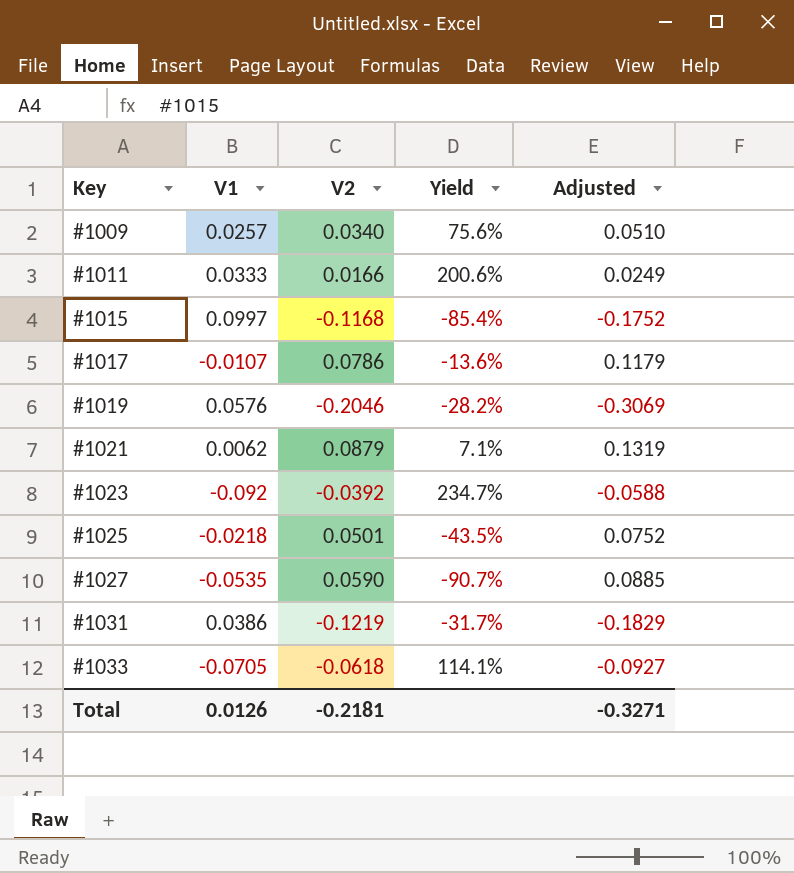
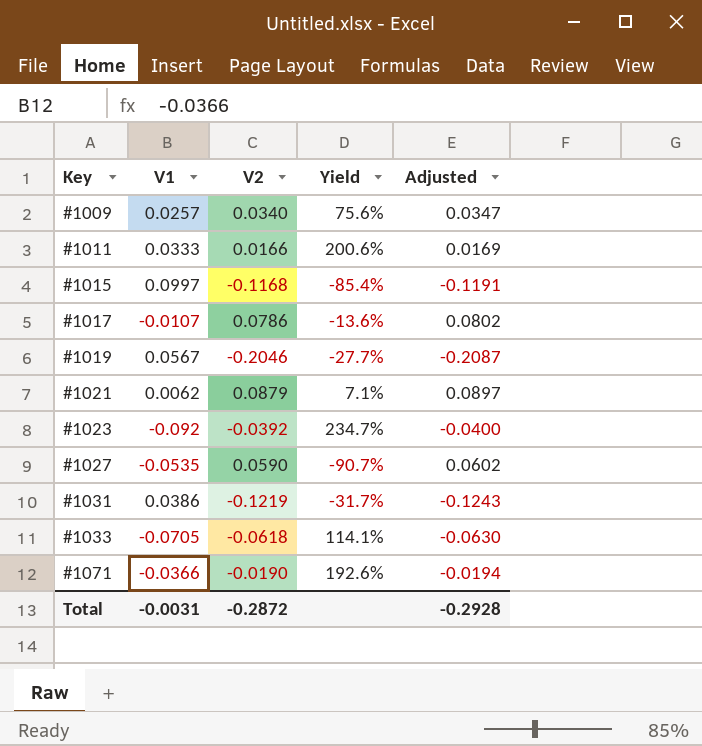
column Adjusted | formula: [V2] * 1.5 -> [V2] * 1.02
row #1025: -0.0218 | 0.0501 | -43.5% | 0.0752 -> none
#1019 | V1: 0.0576 -> 0.0567
#1019 | Yield: -28.2% -> -27.7%
row #1071: none -> -0.0366 | -0.0190 | 192.6% | -0.0194
Total | V1: 0.0126 -> -0.0031
Total | V2: -0.2181 -> -0.2872
Total | Adjusted: -0.3271 -> -0.2928

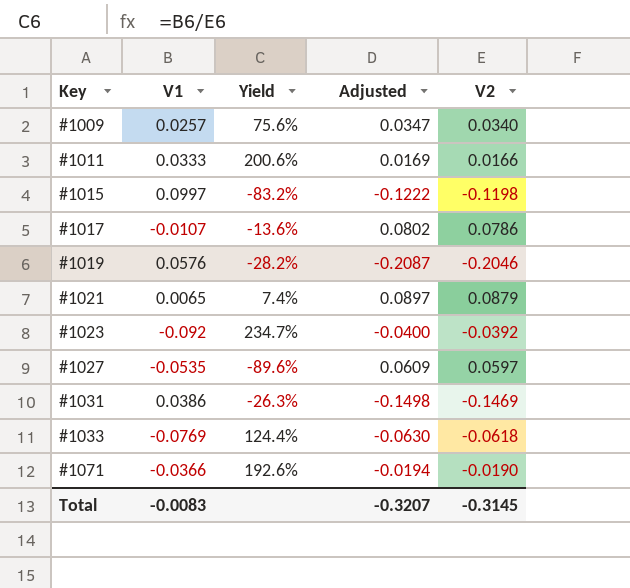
column V2 | position: 3 -> 5
#1015 | Yield: -85.4% -> -83.2%
#1015 | Adjusted: -0.1191 -> -0.1222
#1015 | V2: -0.1168 -> -0.1198
#1019 | V1: 0.0567 -> 0.0576
#1019 | Yield: -27.7% -> -28.2%
#1021 | V1: 0.0062 -> 0.0065
#1021 | Yield: 7.1% -> 7.4%
#1027 | Yield: -90.7% -> -89.6%
#1027 | Adjusted: 0.0602 -> 0.0609
#1027 | V2: 0.0590 -> 0.0597
#1031 | Yield: -31.7% -> -26.3%
#1031 | Adjusted: -0.1243 -> -0.1498
#1031 | V2: -0.1219 -> -0.1469
#1033 | V1: -0.0705 -> -0.0769
#1033 | Yield: 114.1% -> 124.4%
Total | V1: -0.0031 -> -0.0083
Total | Adjusted: -0.2928 -> -0.3207
Total | V2: -0.2872 -> -0.3145

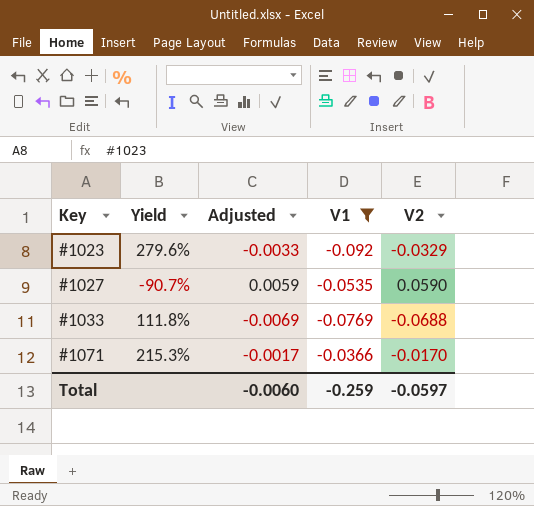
filter: none -> V1 <= -0.0366
column Adjusted | formula: [V2] * 1.02 -> [V2] * 0.1
column V1 | position: 2 -> 4
#1023 | Yield: 234.7% -> 279.6%
#1023 | V2: -0.0392 -> -0.0329
#1027 | Yield: -89.6% -> -90.7%
#1027 | V2: 0.0597 -> 0.0590
#1033 | Yield: 124.4% -> 111.8%
#1033 | V2: -0.0618 -> -0.0688
#1071 | Yield: 192.6% -> 215.3%
#1071 | V2: -0.0190 -> -0.0170
Total | Adjusted: -0.3207 -> -0.0060
Total | V1: -0.0083 -> -0.259
Total | V2: -0.3145 -> -0.0597

